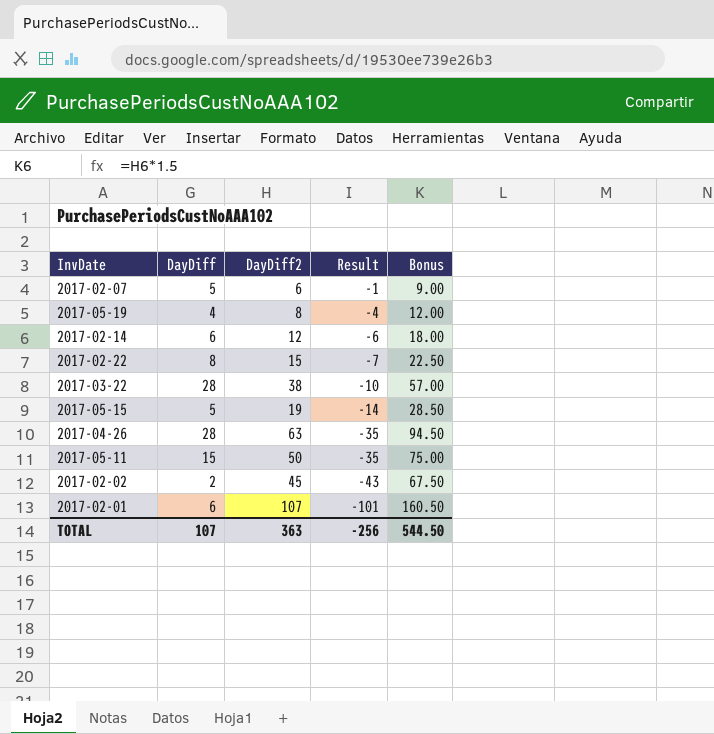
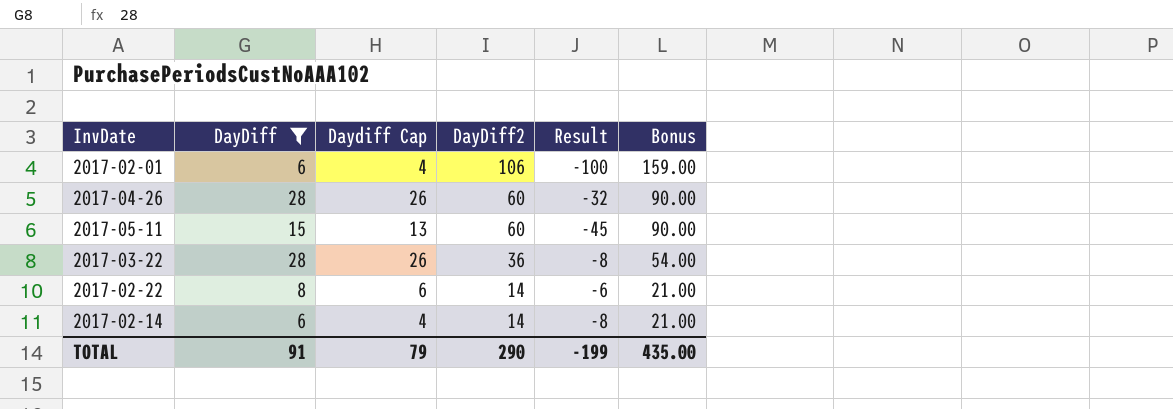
filter: none -> DayDiff >= 6
row order: Result descending -> DayDiff2 descending
column Daydiff Cap | formula: none -> [DayDiff] - 2
2017-02-01 | DayDiff2: 107 -> 106
2017-02-01 | Result: -101 -> -100
2017-02-01 | Bonus: 160.50 -> 159.00
2017-04-26 | DayDiff2: 63 -> 60
2017-04-26 | Result: -35 -> -32
2017-04-26 | Bonus: 94.50 -> 90.00
2017-05-11 | DayDiff2: 50 -> 60
2017-05-11 | Result: -35 -> -45
2017-05-11 | Bonus: 75.00 -> 90.00
2017-03-22 | DayDiff2: 38 -> 36
2017-03-22 | Result: -10 -> -8
2017-03-22 | Bonus: 57.00 -> 54.00
2017-02-22 | DayDiff2: 15 -> 14
2017-02-22 | Result: -7 -> -6
2017-02-22 | Bonus: 22.50 -> 21.00
2017-02-14 | DayDiff2: 12 -> 14
2017-02-14 | Result: -6 -> -8
2017-02-14 | Bonus: 18.00 -> 21.00
TOTAL | DayDiff: 107 -> 91
TOTAL | DayDiff2: 363 -> 290
TOTAL | Result: -256 -> -199
TOTAL | Bonus: 544.50 -> 435.00

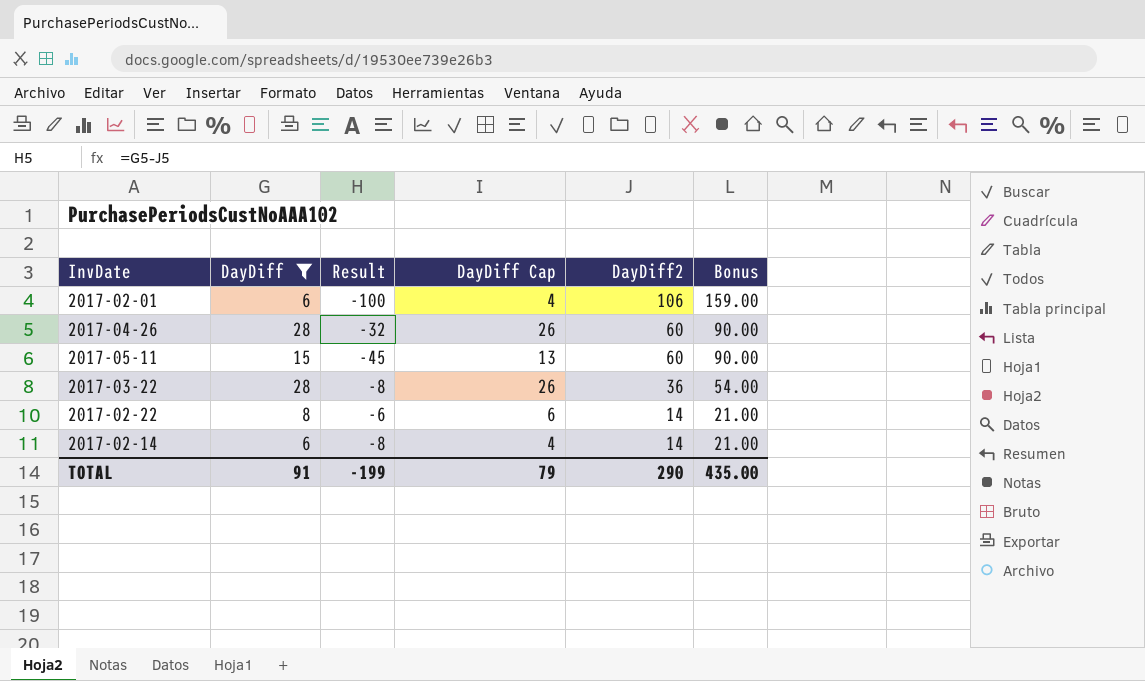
column Result | position: 5 -> 3
column name: Daydiff Cap -> DayDiff Cap

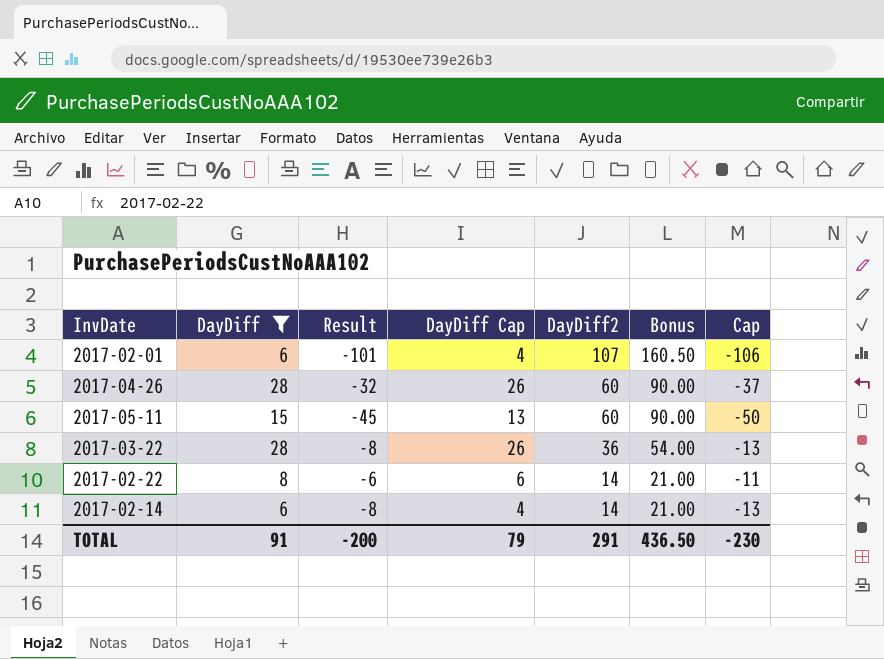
column Cap | formula: none -> [Result] - 5
2017-02-01 | Result: -100 -> -101
2017-02-01 | DayDiff2: 106 -> 107
2017-02-01 | Bonus: 159.00 -> 160.50
TOTAL | Result: -199 -> -200
TOTAL | DayDiff2: 290 -> 291
TOTAL | Bonus: 435.00 -> 436.50

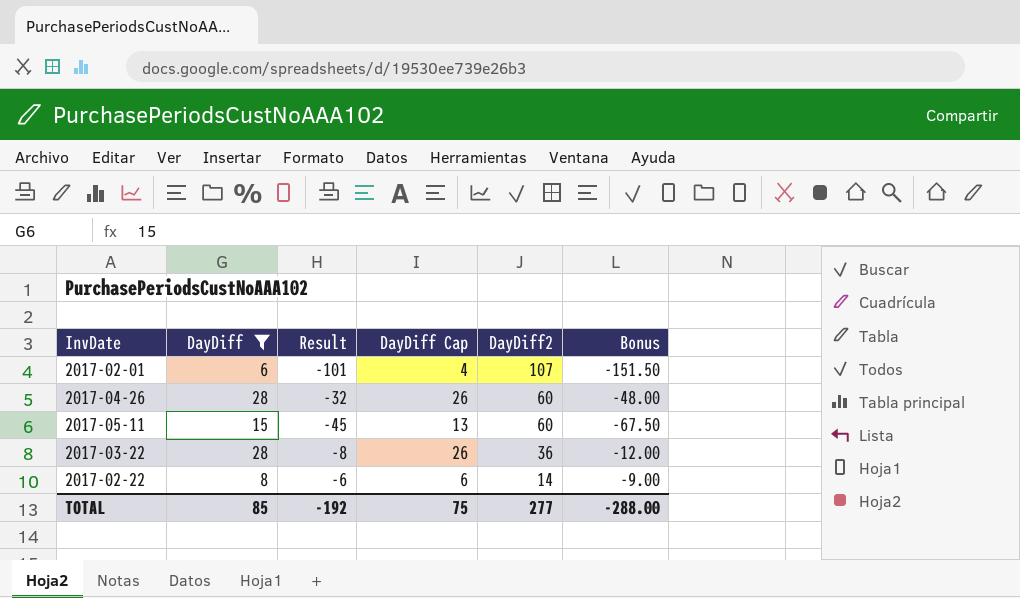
column Cap | formula: [Result] - 5 -> none
column Bonus | formula: [DayDiff2] * 1.5 -> [Result] * 1.5
row 2017-02-14: 6 | -8 | 4 | 14 | 21.00 | -13 -> none
TOTAL | DayDiff: 91 -> 85
TOTAL | Result: -200 -> -192
TOTAL | DayDiff Cap: 79 -> 75
TOTAL | DayDiff2: 291 -> 277
TOTAL | Bonus: 436.50 -> -288.00

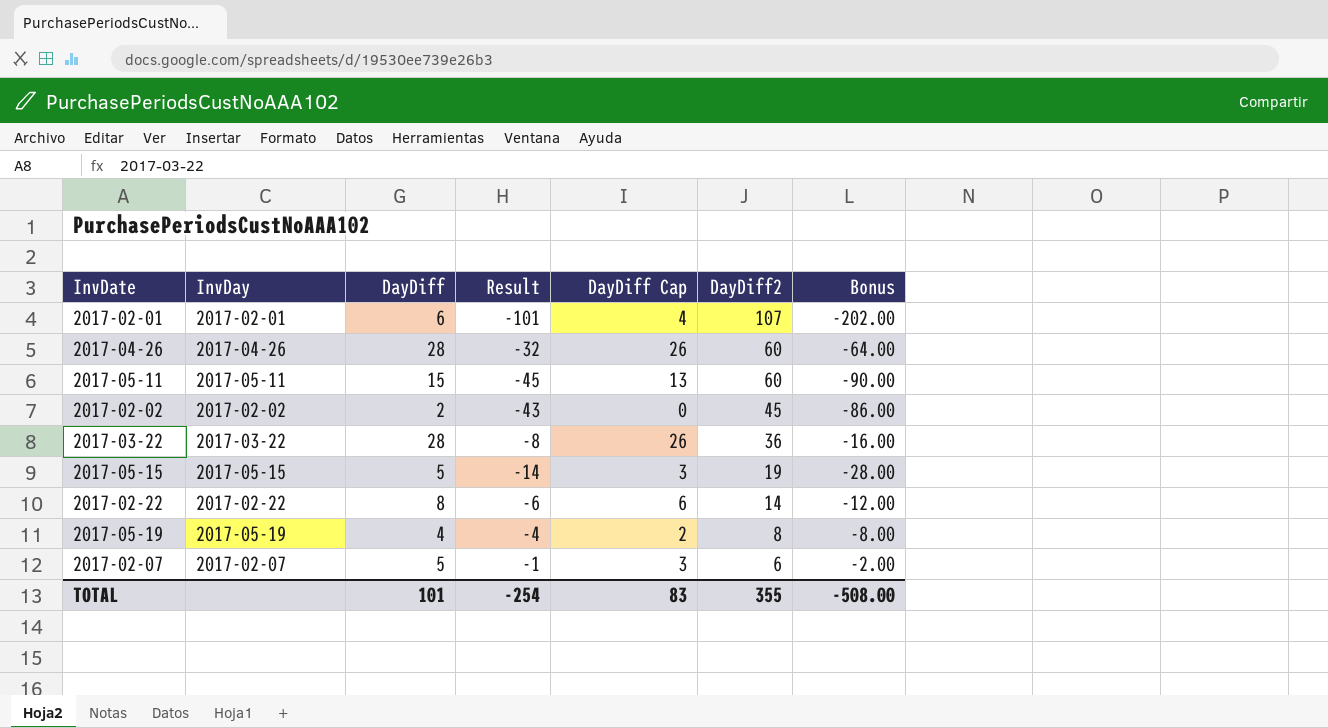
filter: DayDiff >= 6 -> none
column InvDay | position: none -> 2
column Bonus | formula: [Result] * 1.5 -> [Result] * 2
TOTAL | DayDiff: 85 -> 101
TOTAL | Result: -192 -> -254
TOTAL | DayDiff Cap: 75 -> 83
TOTAL | DayDiff2: 277 -> 355
TOTAL | Bonus: -288.00 -> -508.00

